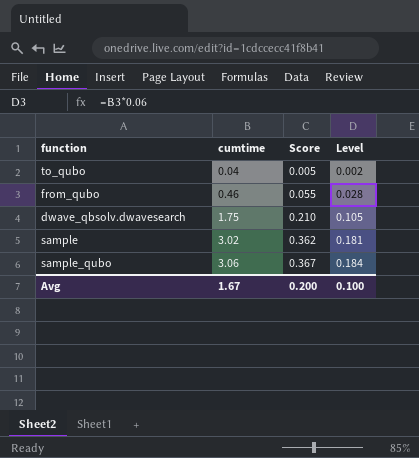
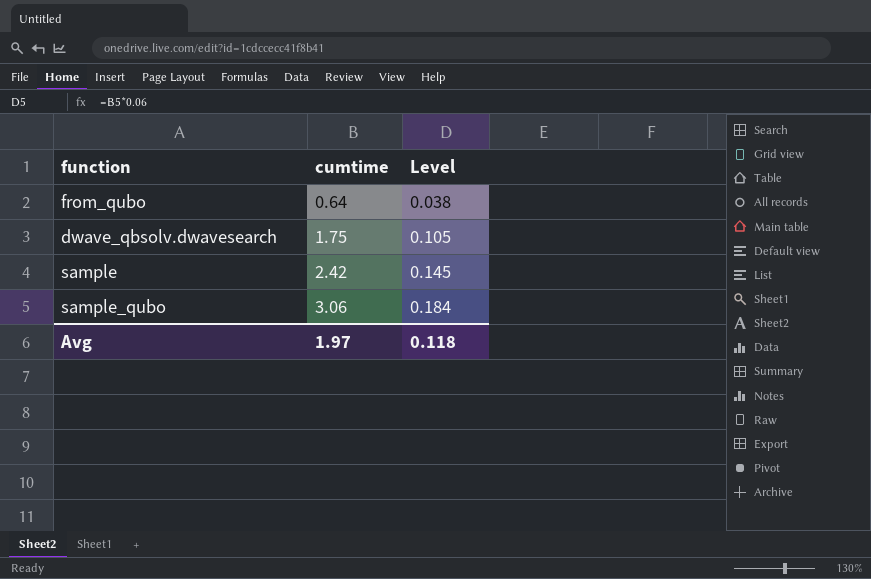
column Score | formula: [cumtime] * 0.12 -> none
row to_qubo: 0.04 | 0.005 | 0.002 -> none
from_qubo | cumtime: 0.46 -> 0.64
from_qubo | Level: 0.028 -> 0.038
sample | cumtime: 3.02 -> 2.42
sample | Level: 0.181 -> 0.145
Avg | cumtime: 1.67 -> 1.97
Avg | Level: 0.100 -> 0.118

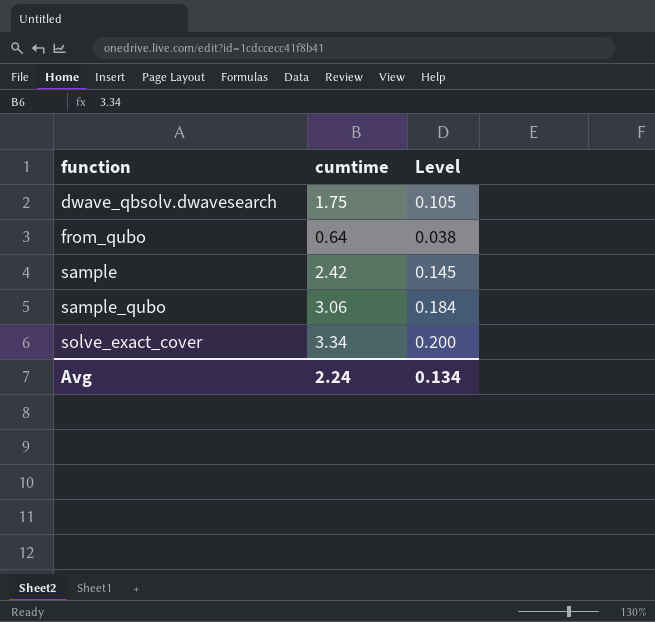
row order: cumtime ascending -> function ascending
row solve_exact_cover: none -> 3.34 | 0.200
Avg | cumtime: 1.97 -> 2.24
Avg | Level: 0.118 -> 0.134

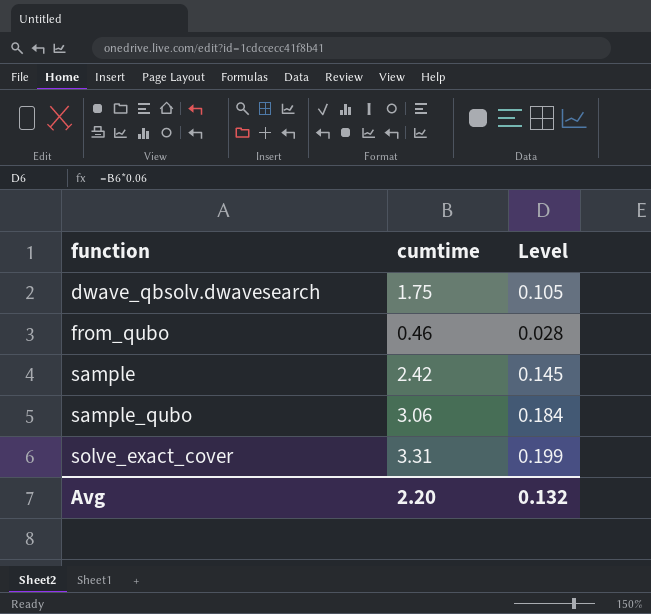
from_qubo | cumtime: 0.64 -> 0.46
from_qubo | Level: 0.038 -> 0.028
solve_exact_cover | cumtime: 3.34 -> 3.31
solve_exact_cover | Level: 0.200 -> 0.199
Avg | cumtime: 2.24 -> 2.20
Avg | Level: 0.134 -> 0.132

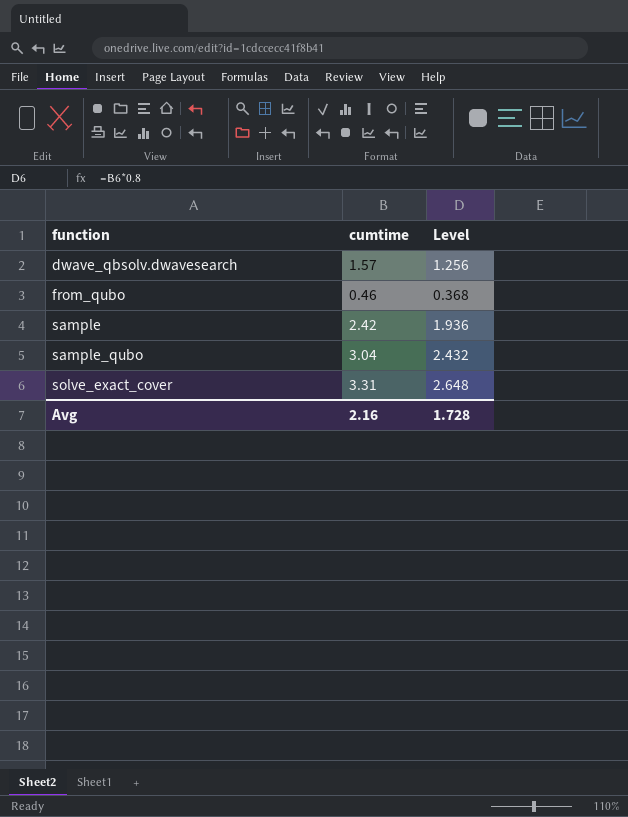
column Level | formula: [cumtime] * 0.06 -> [cumtime] * 0.8
dwave_qbsolv.dwavesearch | cumtime: 1.75 -> 1.57
sample_qubo | cumtime: 3.06 -> 3.04
Avg | cumtime: 2.20 -> 2.16
Avg | Level: 0.132 -> 1.728

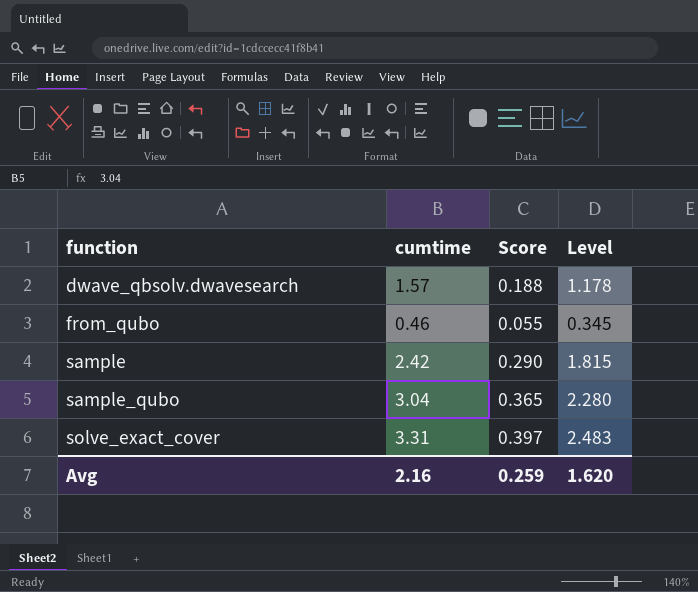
column Score | formula: none -> [cumtime] * 0.12
column Level | formula: [cumtime] * 0.8 -> [cumtime] * 0.75
Avg | Level: 1.728 -> 1.620

